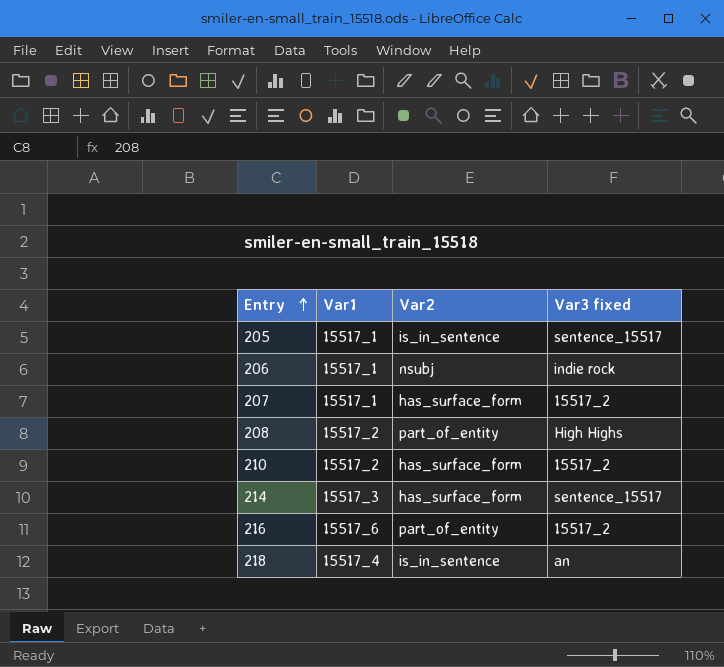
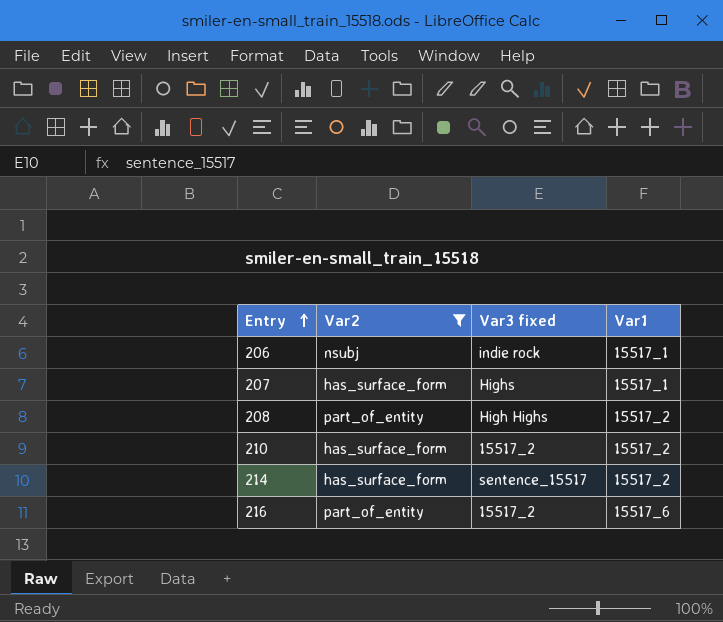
filter: none -> Var2 != is_in_sentence
column Var1 | position: 2 -> 4
207 | Var3 fixed: 15517_2 -> Highs
214 | Var1: 15517_3 -> 15517_2

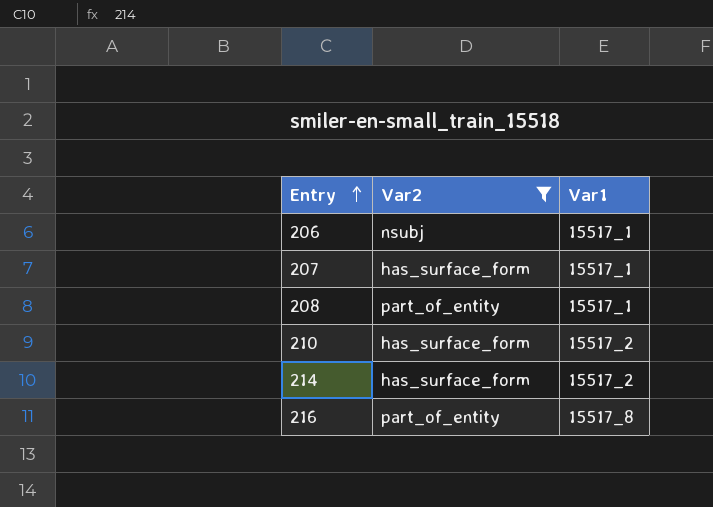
column Var3 fixed | position: 3 -> none
208 | Var1: 15517_2 -> 15517_1
216 | Var1: 15517_6 -> 15517_8

